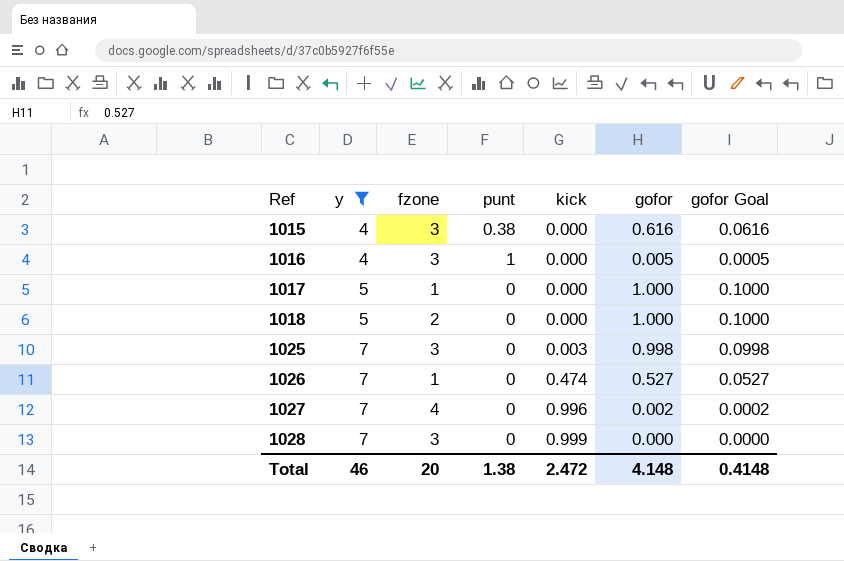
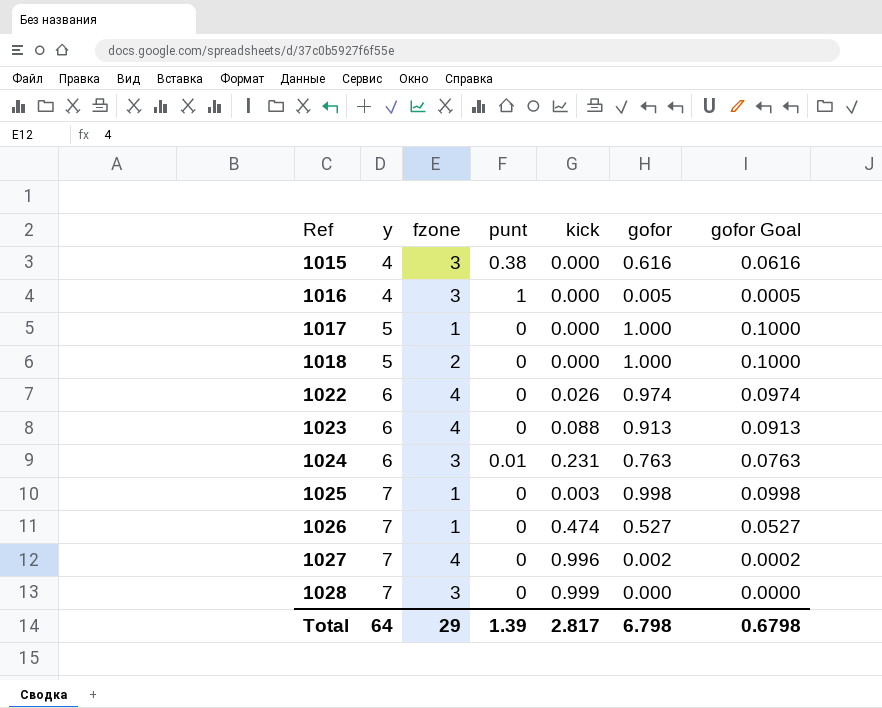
filter: y != 6 -> none
1025 | fzone: 3 -> 1
Total | y: 46 -> 64
Total | fzone: 20 -> 29
Total | punt: 1.38 -> 1.39
Total | kick: 2.472 -> 2.817
Total | gofor: 4.148 -> 6.798
Total | gofor Goal: 0.4148 -> 0.6798

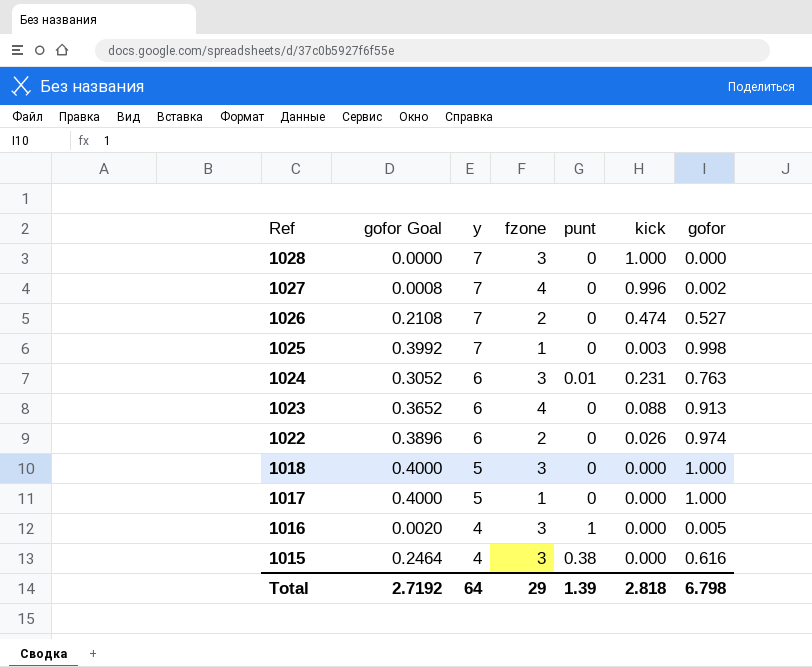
row order: Ref ascending -> Ref descending
column gofor Goal | formula: [gofor] * 0.1 -> [gofor] * 0.4
column gofor Goal | position: 7 -> 2
1028 | kick: 0.999 -> 1.000
1026 | fzone: 1 -> 2
1022 | fzone: 4 -> 2
1018 | fzone: 2 -> 3
Total | gofor Goal: 0.6798 -> 2.7192
Total | kick: 2.817 -> 2.818

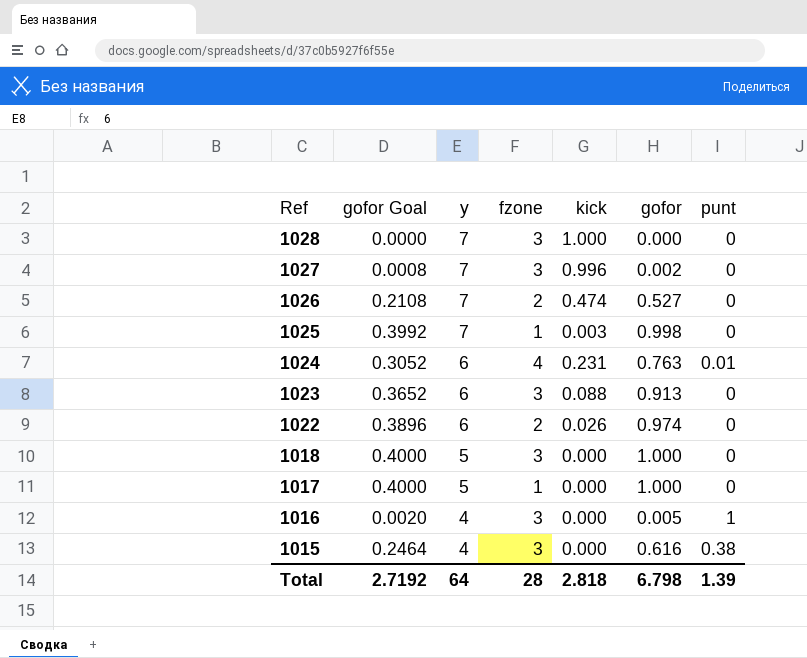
column punt | position: 5 -> 7
1027 | fzone: 4 -> 3
1024 | fzone: 3 -> 4
1023 | fzone: 4 -> 3
Total | fzone: 29 -> 28

